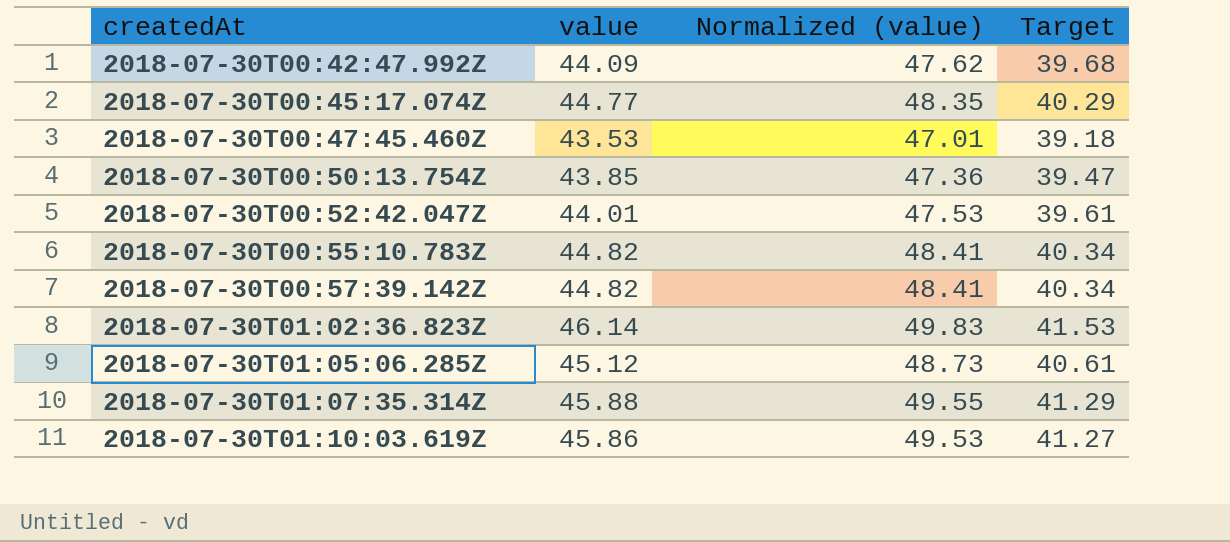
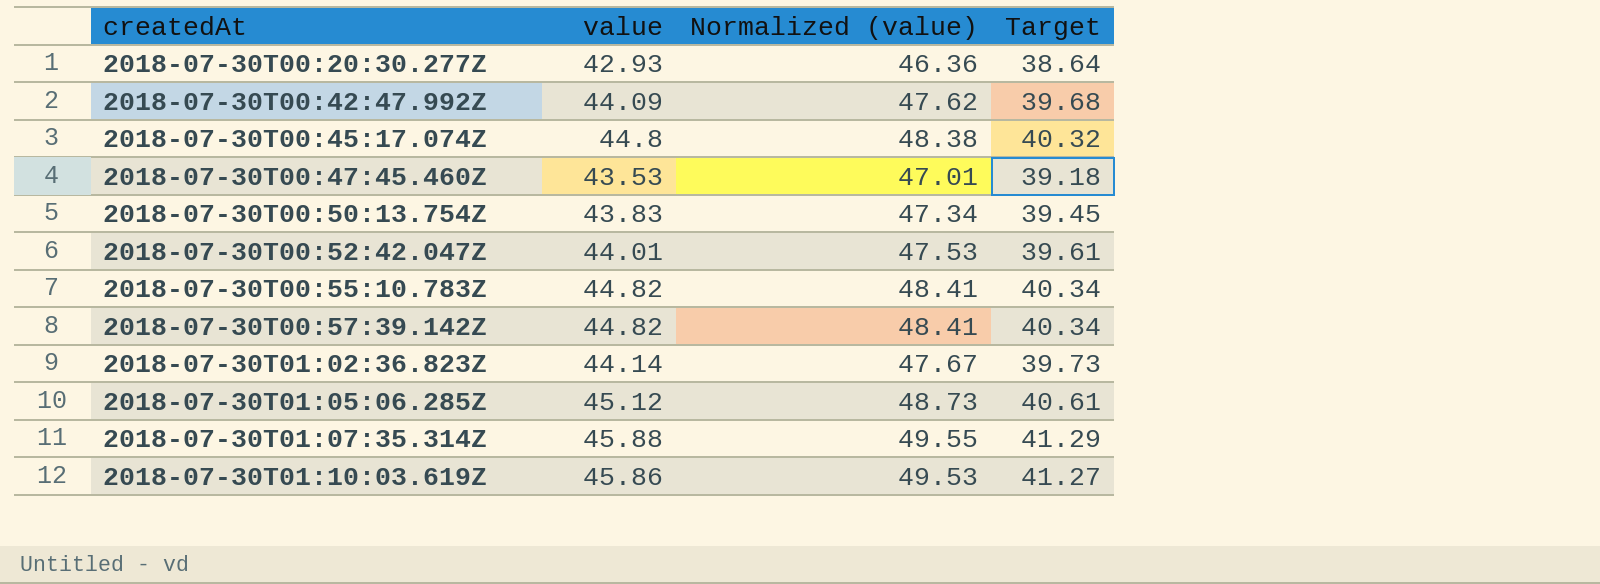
row 2018-07-30T00:20:30.277Z: none -> 42.93 | 46.36 | 38.64
2018-07-30T00:45:17.074Z | value: 44.77 -> 44.8
2018-07-30T00:45:17.074Z | Normalized (value): 48.35 -> 48.38
2018-07-30T00:45:17.074Z | Target: 40.29 -> 40.32
2018-07-30T00:50:13.754Z | value: 43.85 -> 43.83
2018-07-30T00:50:13.754Z | Normalized (value): 47.36 -> 47.34
2018-07-30T00:50:13.754Z | Target: 39.47 -> 39.45
2018-07-30T01:02:36.823Z | value: 46.14 -> 44.14
2018-07-30T01:02:36.823Z | Normalized (value): 49.83 -> 47.67
2018-07-30T01:02:36.823Z | Target: 41.53 -> 39.73

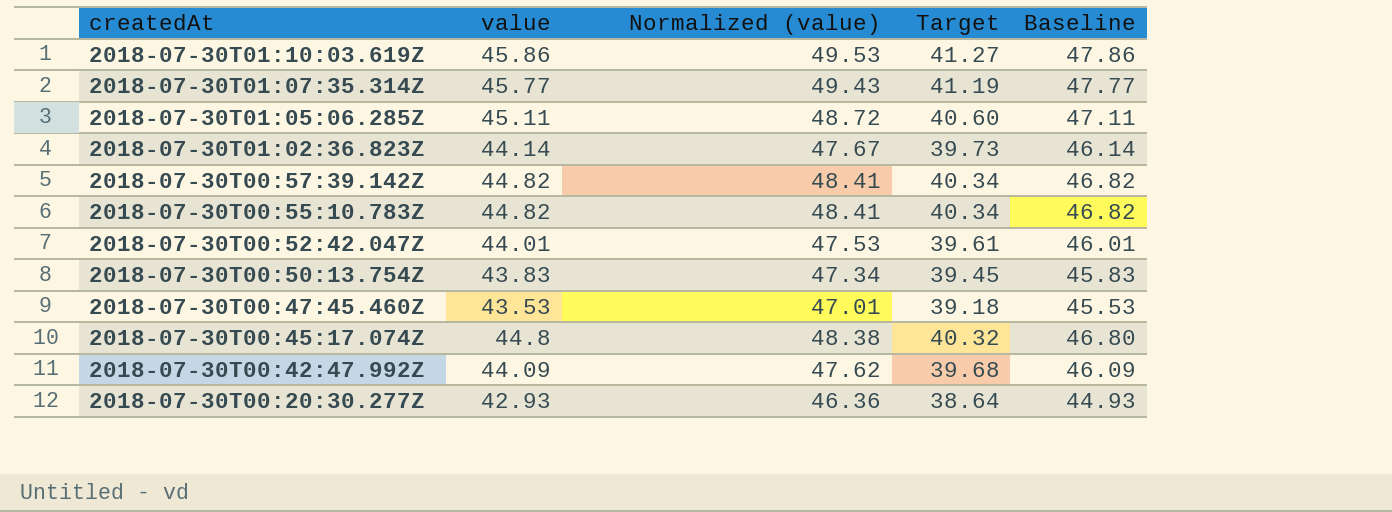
row order: createdAt ascending -> createdAt descending
column Baseline | formula: none -> [value] + 2
2018-07-30T01:07:35.314Z | value: 45.88 -> 45.77
2018-07-30T01:07:35.314Z | Normalized (value): 49.55 -> 49.43
2018-07-30T01:07:35.314Z | Target: 41.29 -> 41.19
2018-07-30T01:05:06.285Z | value: 45.12 -> 45.11
2018-07-30T01:05:06.285Z | Normalized (value): 48.73 -> 48.72
2018-07-30T01:05:06.285Z | Target: 40.61 -> 40.60

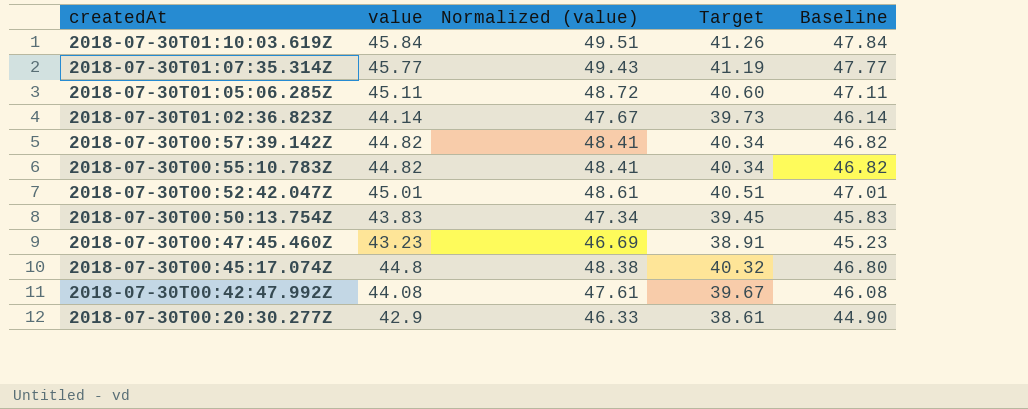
2018-07-30T01:10:03.619Z | value: 45.86 -> 45.84
2018-07-30T01:10:03.619Z | Normalized (value): 49.53 -> 49.51
2018-07-30T01:10:03.619Z | Target: 41.27 -> 41.26
2018-07-30T01:10:03.619Z | Baseline: 47.86 -> 47.84
2018-07-30T00:52:42.047Z | value: 44.01 -> 45.01
2018-07-30T00:52:42.047Z | Normalized (value): 47.53 -> 48.61
2018-07-30T00:52:42.047Z | Target: 39.61 -> 40.51
2018-07-30T00:52:42.047Z | Baseline: 46.01 -> 47.01
2018-07-30T00:47:45.460Z | value: 43.53 -> 43.23
2018-07-30T00:47:45.460Z | Normalized (value): 47.01 -> 46.69
2018-07-30T00:47:45.460Z | Target: 39.18 -> 38.91
2018-07-30T00:47:45.460Z | Baseline: 45.53 -> 45.23
2018-07-30T00:42:47.992Z | value: 44.09 -> 44.08
2018-07-30T00:42:47.992Z | Normalized (value): 47.62 -> 47.61
2018-07-30T00:42:47.992Z | Target: 39.68 -> 39.67
2018-07-30T00:42:47.992Z | Baseline: 46.09 -> 46.08
2018-07-30T00:20:30.277Z | value: 42.93 -> 42.9
2018-07-30T00:20:30.277Z | Normalized (value): 46.36 -> 46.33
2018-07-30T00:20:30.277Z | Target: 38.64 -> 38.61
2018-07-30T00:20:30.277Z | Baseline: 44.93 -> 44.90

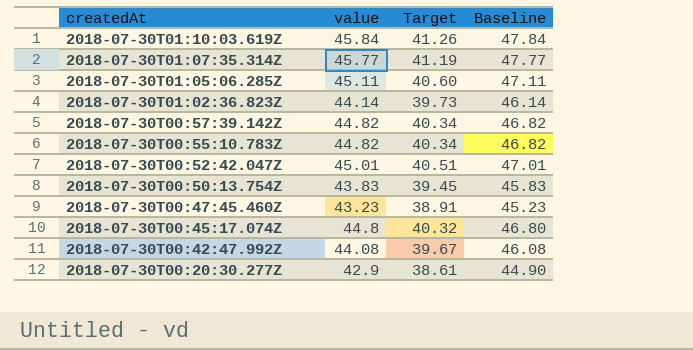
column Normalized (value) | formula: [value] * 1.08 -> none

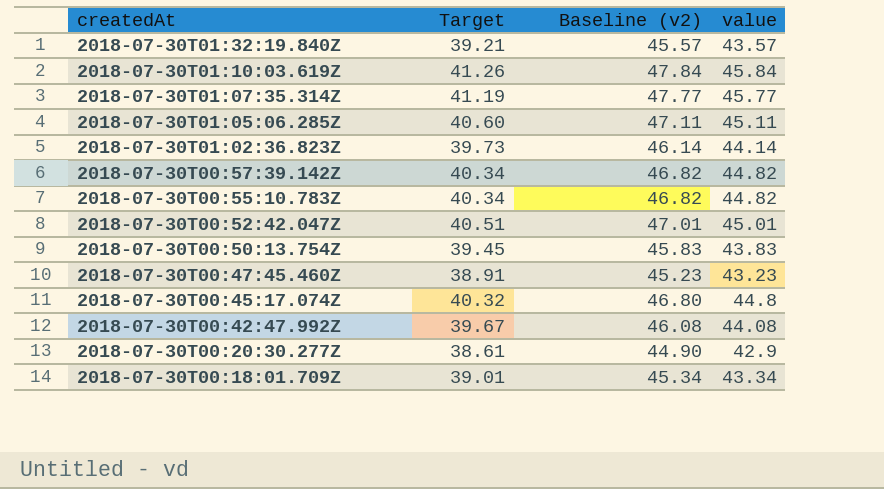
column name: Baseline -> Baseline (v2)
column value | position: 2 -> 4
row 2018-07-30T01:32:19.840Z: none -> 39.21 | 45.57 | 43.57
row 2018-07-30T00:18:01.709Z: none -> 39.01 | 45.34 | 43.34

